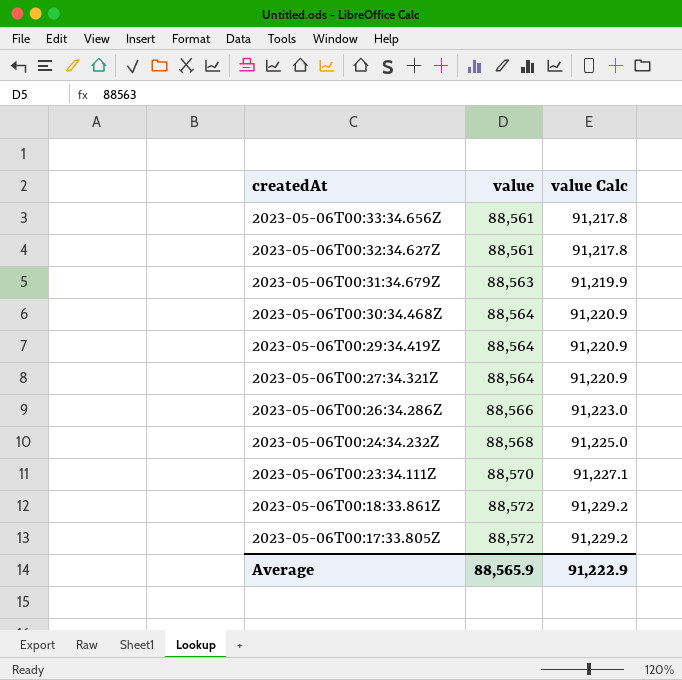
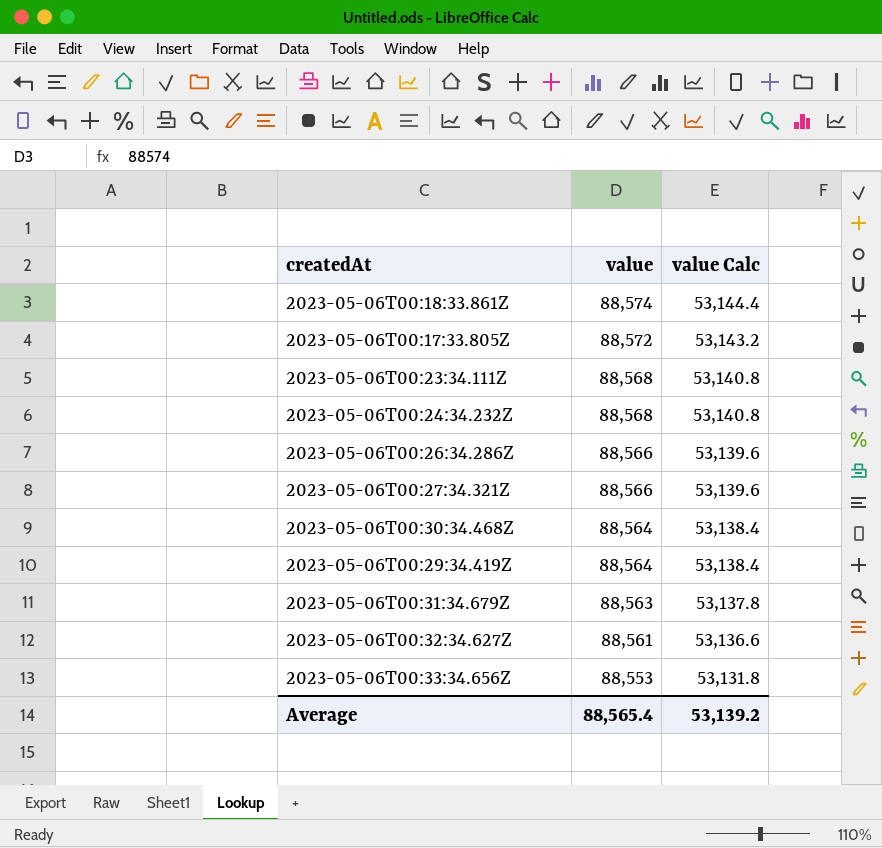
row order: createdAt descending -> value descending
column value Calc | formula: [value] * 1.03 -> [value] * 0.6
2023-05-06T00:18:33.861Z | value: 88,572 -> 88,574
2023-05-06T00:23:34.111Z | value: 88,570 -> 88,568
2023-05-06T00:27:34.321Z | value: 88,564 -> 88,566
2023-05-06T00:33:34.656Z | value: 88,561 -> 88,553
Average | value: 88,565.9 -> 88,565.4
Average | value Calc: 91,222.9 -> 53,139.2

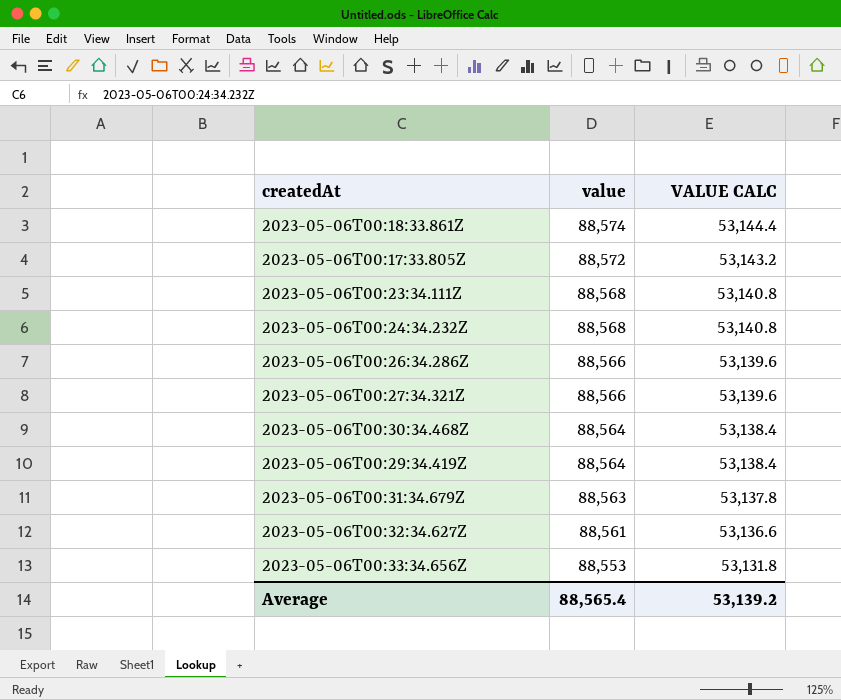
column name: value Calc -> VALUE CALC

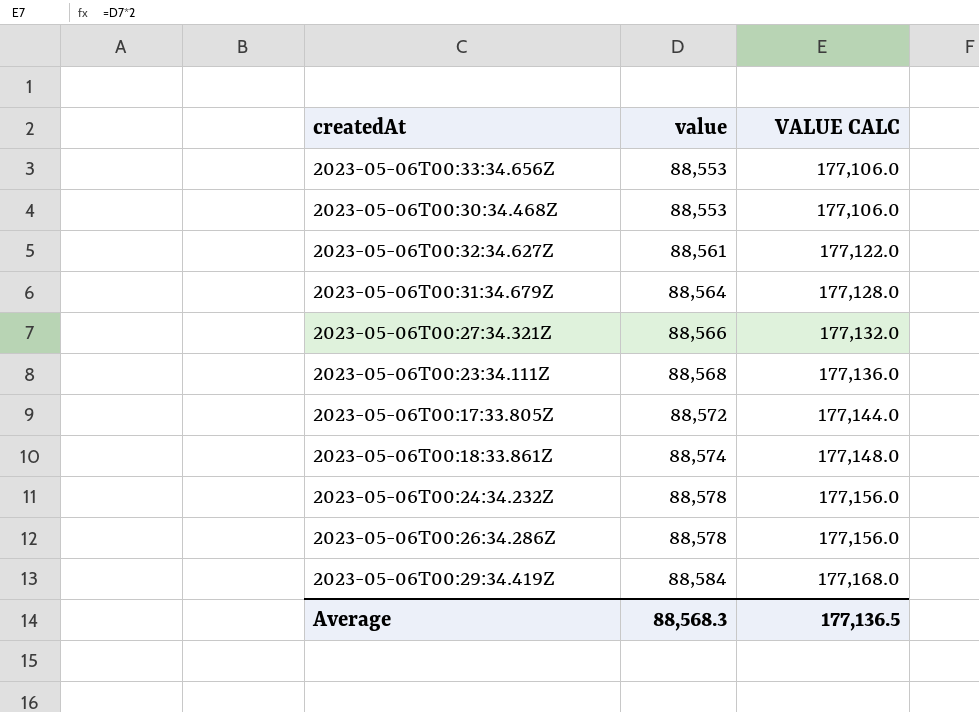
row order: value descending -> value ascending
column VALUE CALC | formula: [value] * 0.6 -> [value] * 2
2023-05-06T00:30:34.468Z | value: 88,564 -> 88,553
2023-05-06T00:31:34.679Z | value: 88,563 -> 88,564
2023-05-06T00:24:34.232Z | value: 88,568 -> 88,578
2023-05-06T00:26:34.286Z | value: 88,566 -> 88,578
2023-05-06T00:29:34.419Z | value: 88,564 -> 88,584
Average | value: 88,565.4 -> 88,568.3
Average | VALUE CALC: 53,139.2 -> 177,136.5

